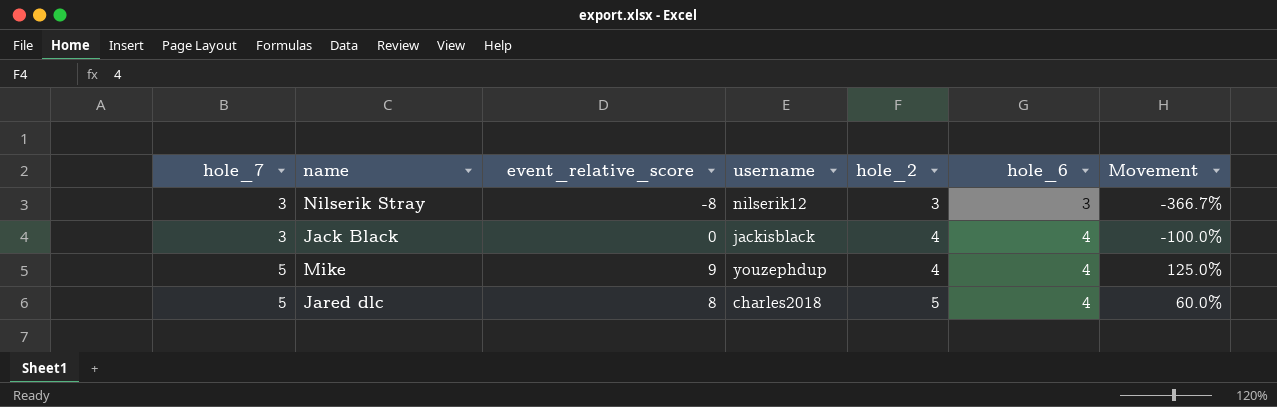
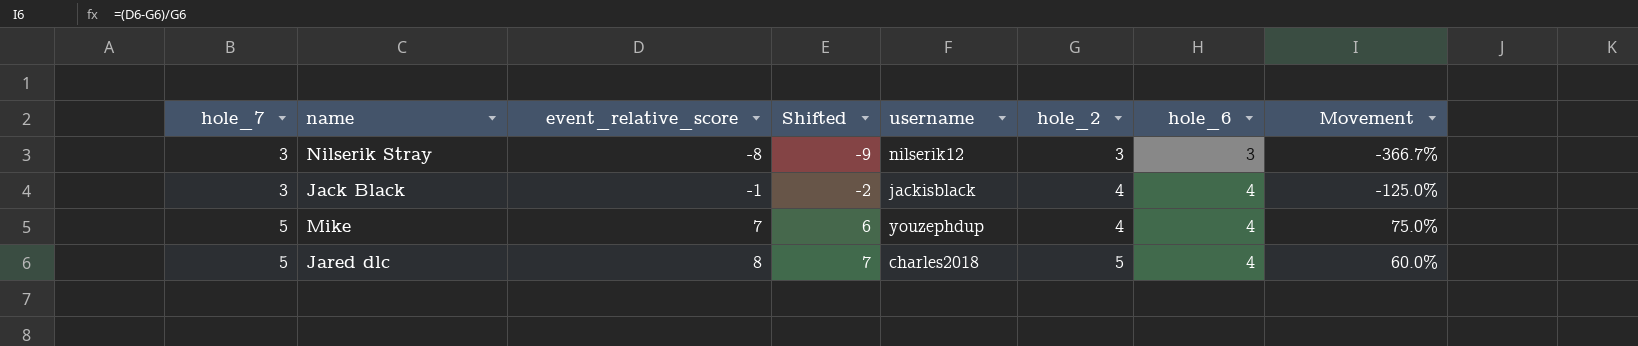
column Shifted | formula: none -> [event_relative_score] - 1
Jack Black | event_relative_score: 0 -> -1
Jack Black | Movement: -100.0% -> -125.0%
Mike | event_relative_score: 9 -> 7
Mike | Movement: 125.0% -> 75.0%

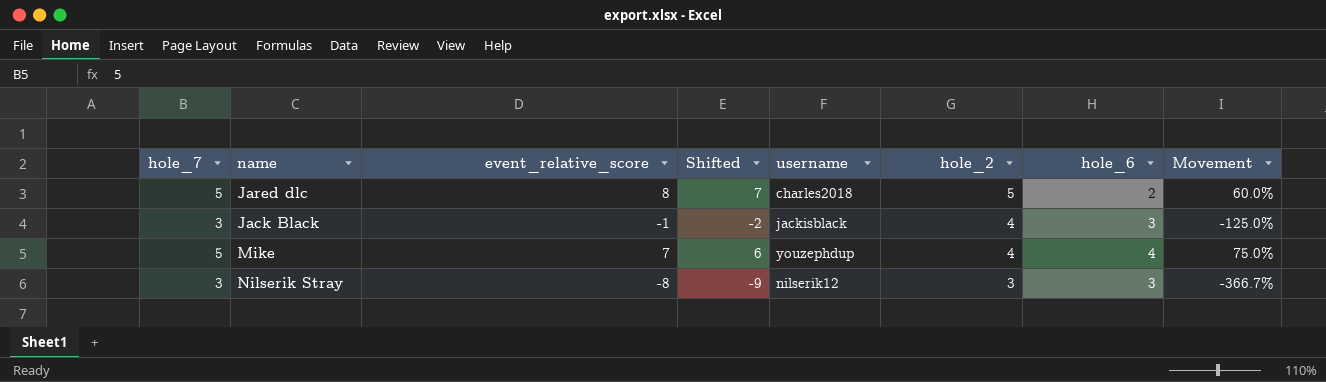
row order: hole_7 ascending -> hole_2 descending
Jared dlc | hole_6: 4 -> 2
Jack Black | hole_6: 4 -> 3

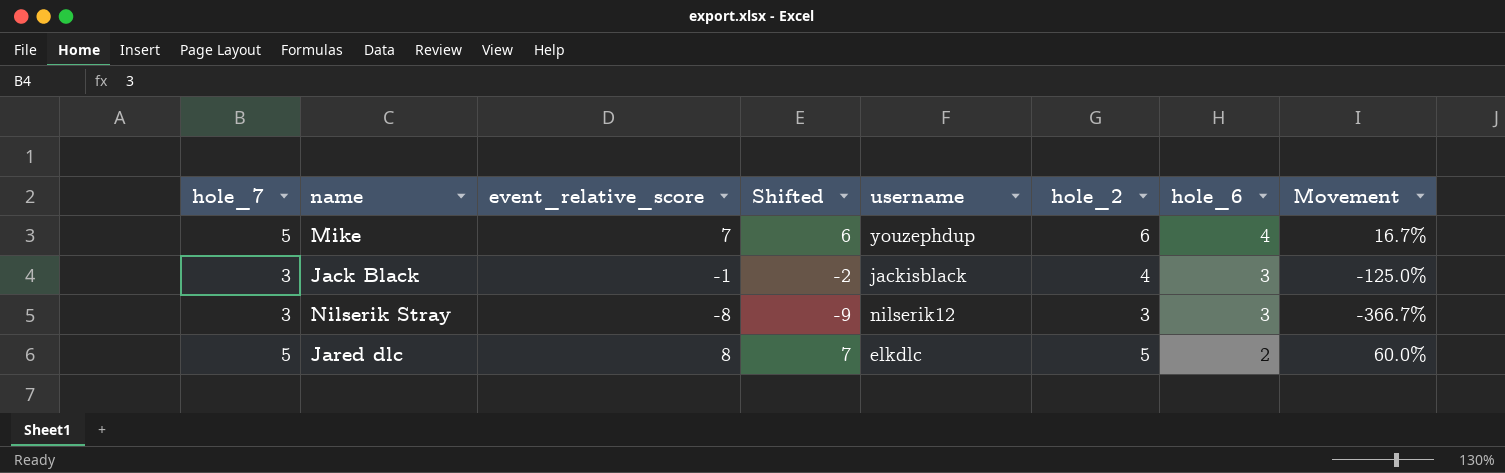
row order: hole_2 descending -> hole_6 descending
Mike | hole_2: 4 -> 6
Mike | Movement: 75.0% -> 16.7%
Jared dlc | username: charles2018 -> elkdlc

